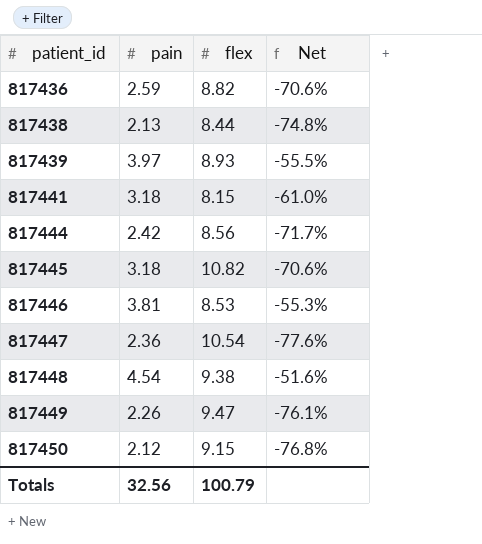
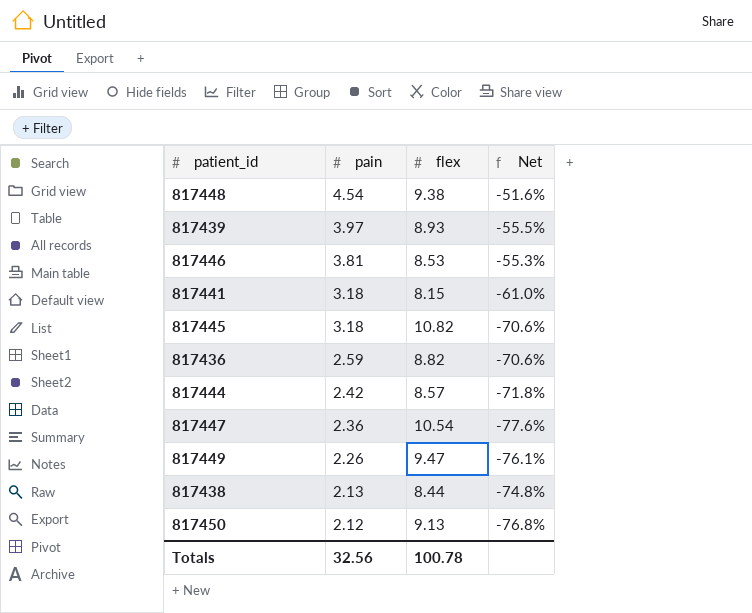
row order: patient_id ascending -> pain descending
817444 | flex: 8.56 -> 8.57
817444 | Net: -71.7% -> -71.8%
817450 | flex: 9.15 -> 9.13
Totals | flex: 100.79 -> 100.78

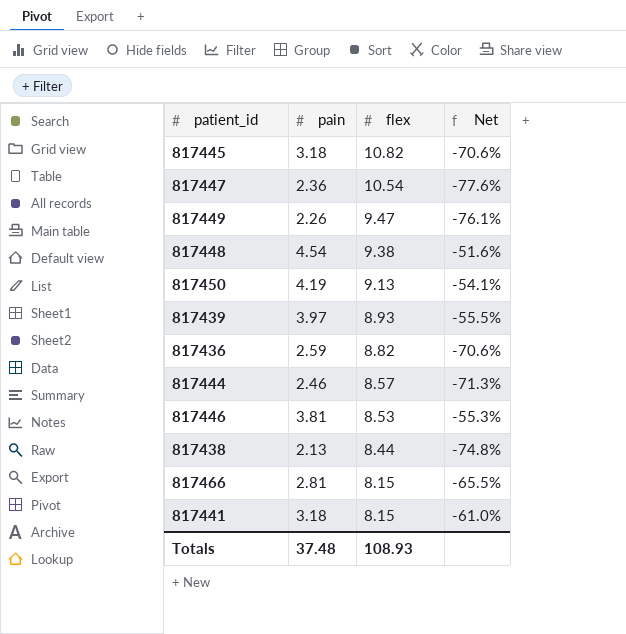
row order: pain descending -> flex descending
817450 | pain: 2.12 -> 4.19
817450 | Net: -76.8% -> -54.1%
817444 | pain: 2.42 -> 2.46
817444 | Net: -71.8% -> -71.3%
row 817466: none -> 2.81 | 8.15 | -65.5%
Totals | pain: 32.56 -> 37.48
Totals | flex: 100.78 -> 108.93

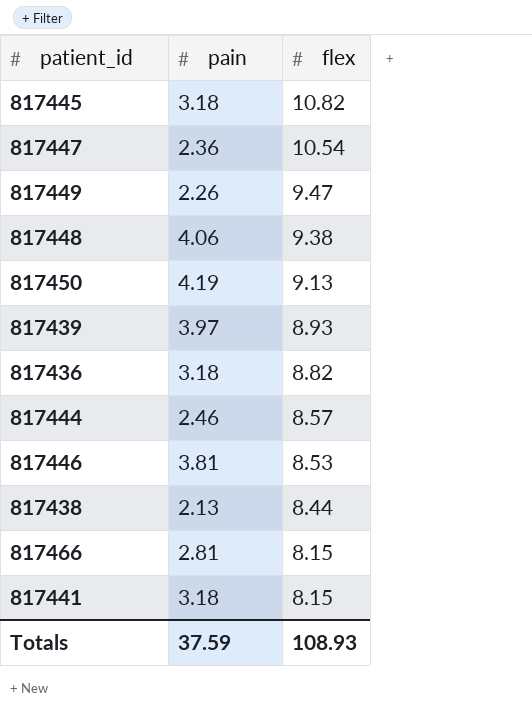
column Net | formula: ([pain] - [flex]) / [flex] -> none
817448 | pain: 4.54 -> 4.06
817436 | pain: 2.59 -> 3.18
Totals | pain: 37.48 -> 37.59

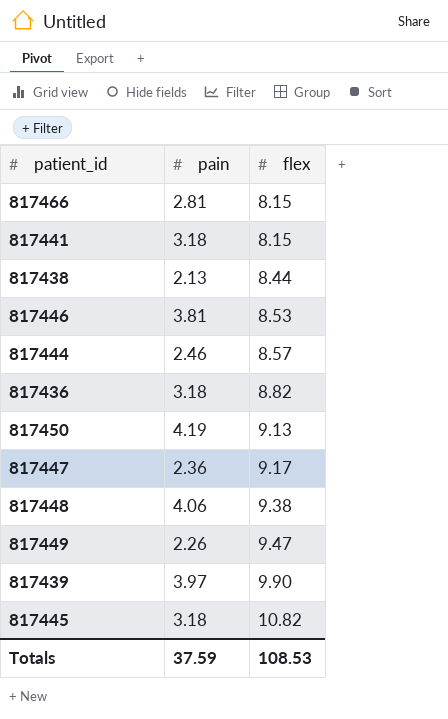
row order: flex descending -> flex ascending
817447 | flex: 10.54 -> 9.17
817439 | flex: 8.93 -> 9.90
Totals | flex: 108.93 -> 108.53

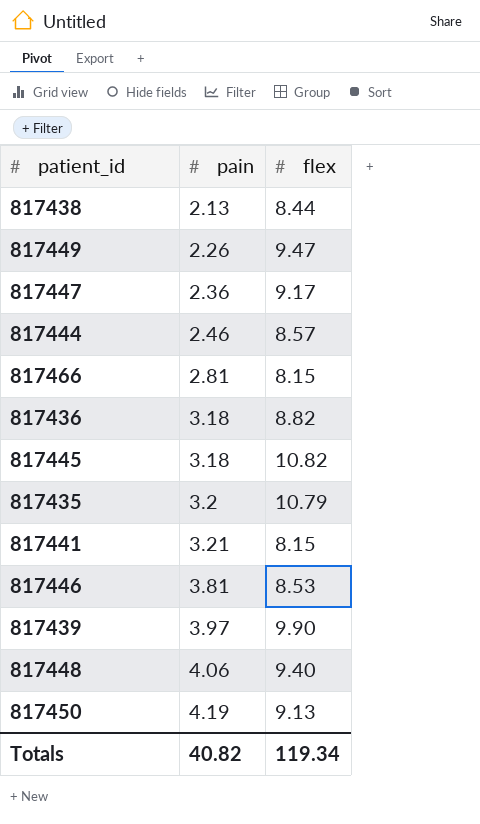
row order: flex ascending -> pain ascending
row 817435: none -> 3.2 | 10.79
817441 | pain: 3.18 -> 3.21
817448 | flex: 9.38 -> 9.40
Totals | pain: 37.59 -> 40.82
Totals | flex: 108.53 -> 119.34

